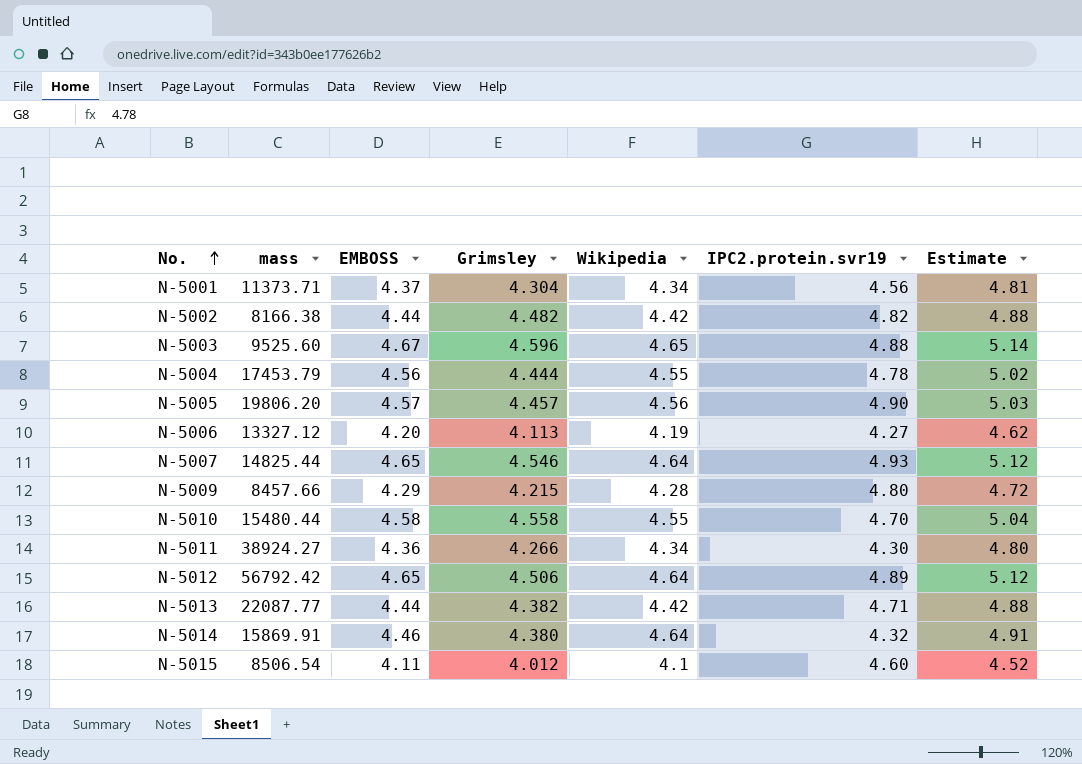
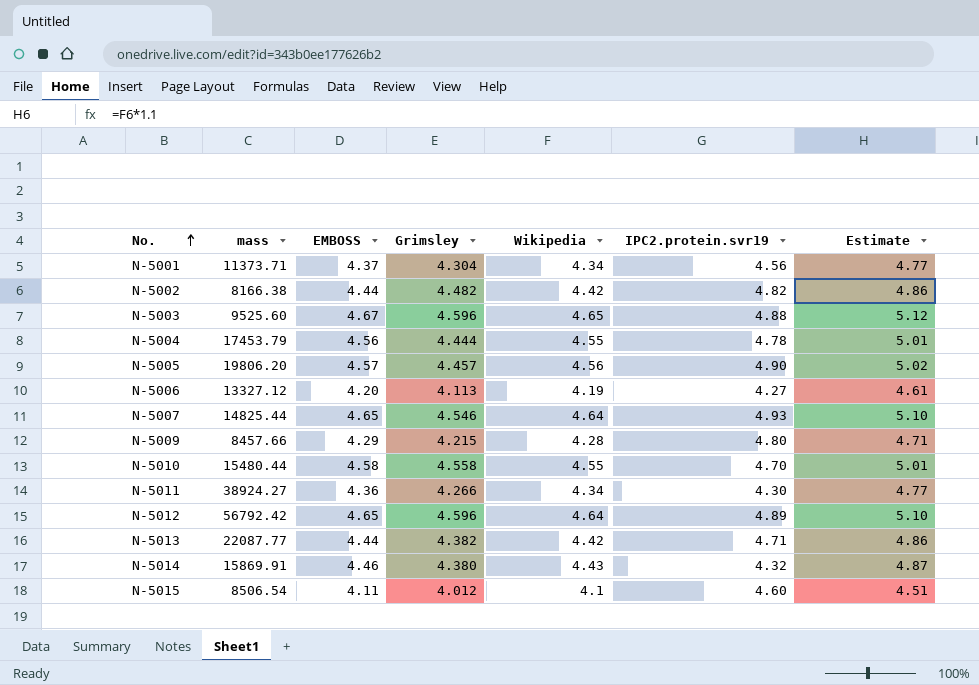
column Estimate | formula: [EMBOSS] * 1.1 -> [Wikipedia] * 1.1
N-5012 | Grimsley: 4.506 -> 4.596
N-5014 | Wikipedia: 4.64 -> 4.43

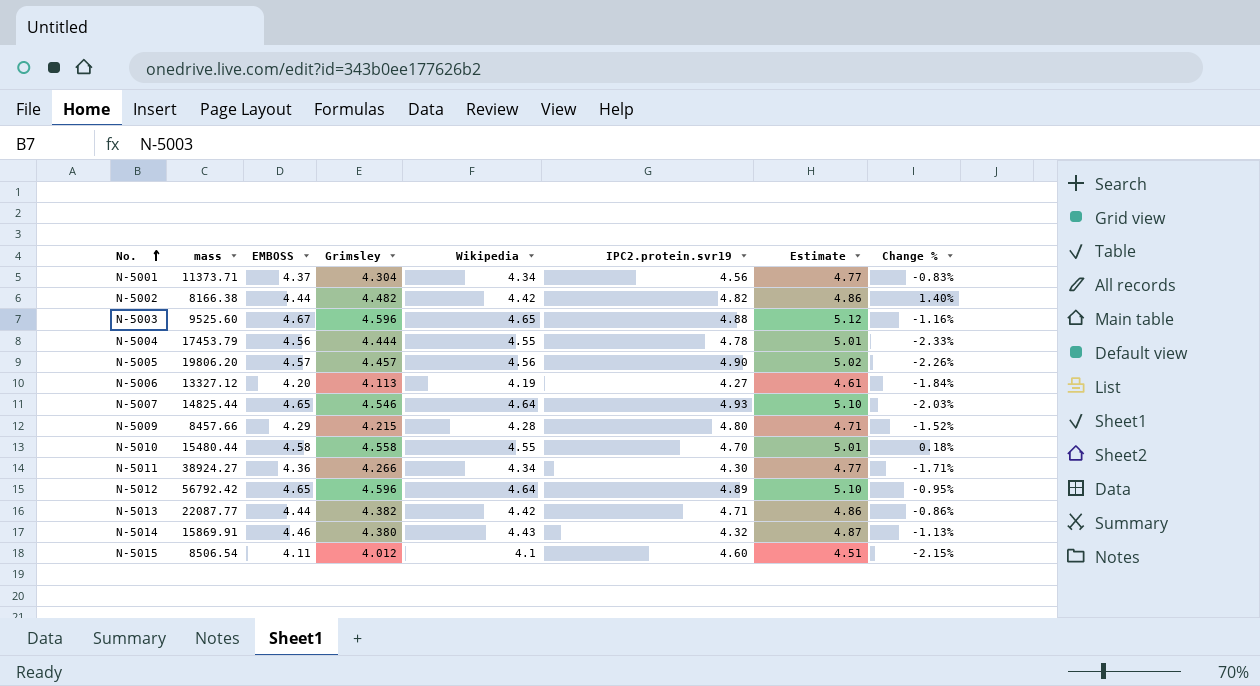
column Change % | formula: none -> ([Grimsley] - [Wikipedia]) / [Wikipedia]

